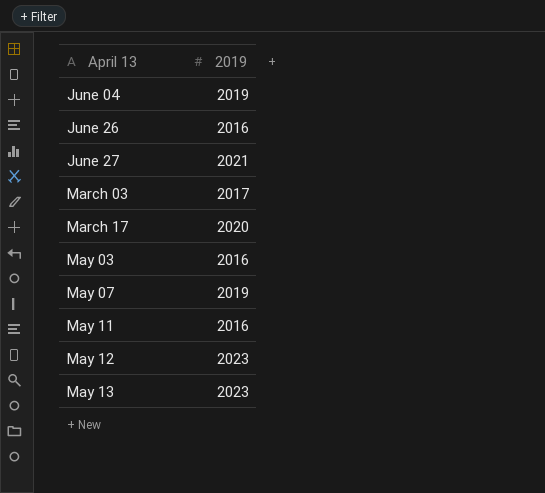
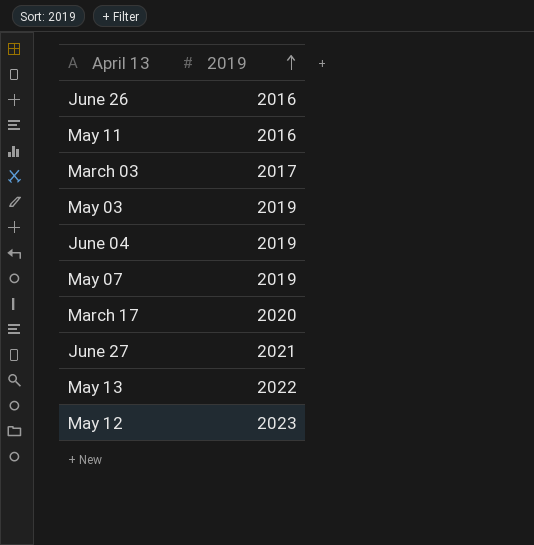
row order: none -> 2019 ascending
May 03 | 2019: 2016 -> 2019
May 13 | 2019: 2023 -> 2022

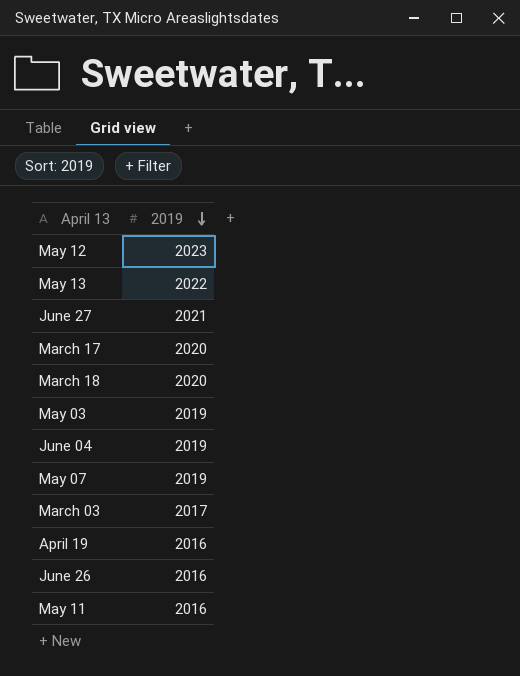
row order: 2019 ascending -> 2019 descending
row March 18: none -> 2020
row April 19: none -> 2016

